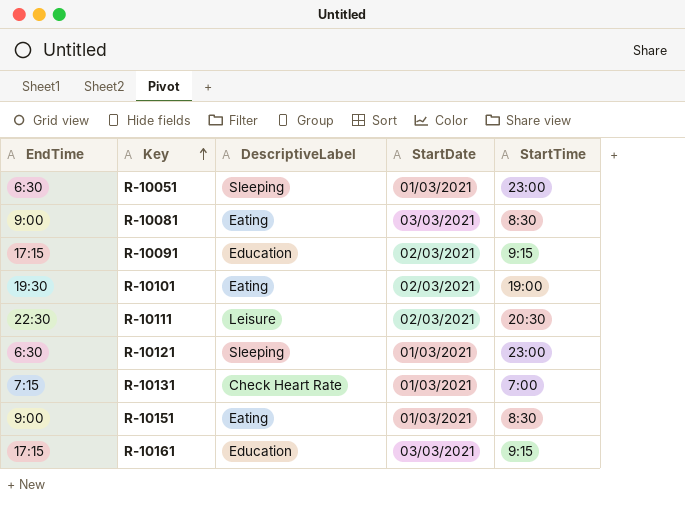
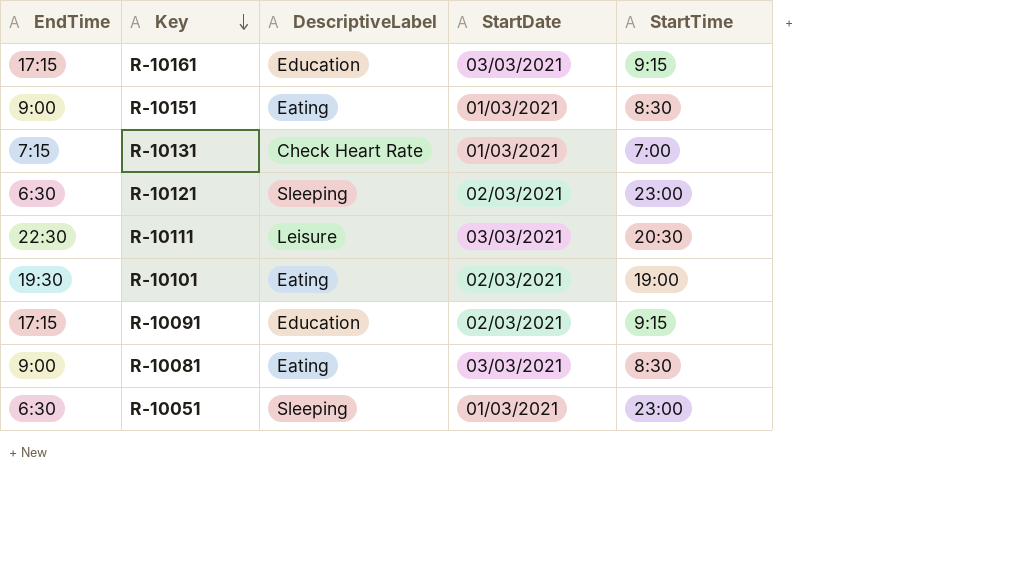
row order: Key ascending -> Key descending
R-10121 | StartDate: 01/03/2021 -> 02/03/2021
R-10111 | StartDate: 02/03/2021 -> 03/03/2021

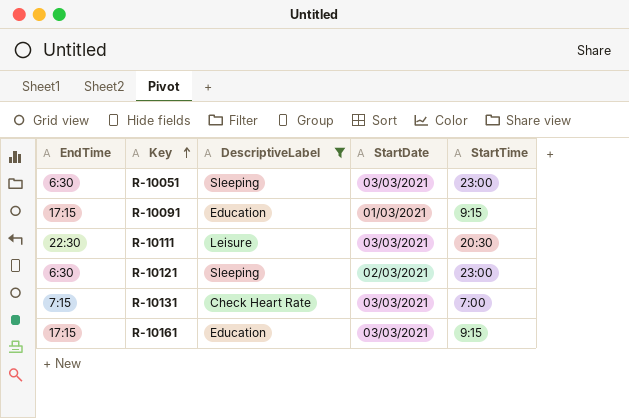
filter: none -> DescriptiveLabel != Eating
row order: Key descending -> Key ascending
R-10051 | StartDate: 01/03/2021 -> 03/03/2021
R-10091 | StartDate: 02/03/2021 -> 01/03/2021
R-10131 | StartDate: 01/03/2021 -> 03/03/2021

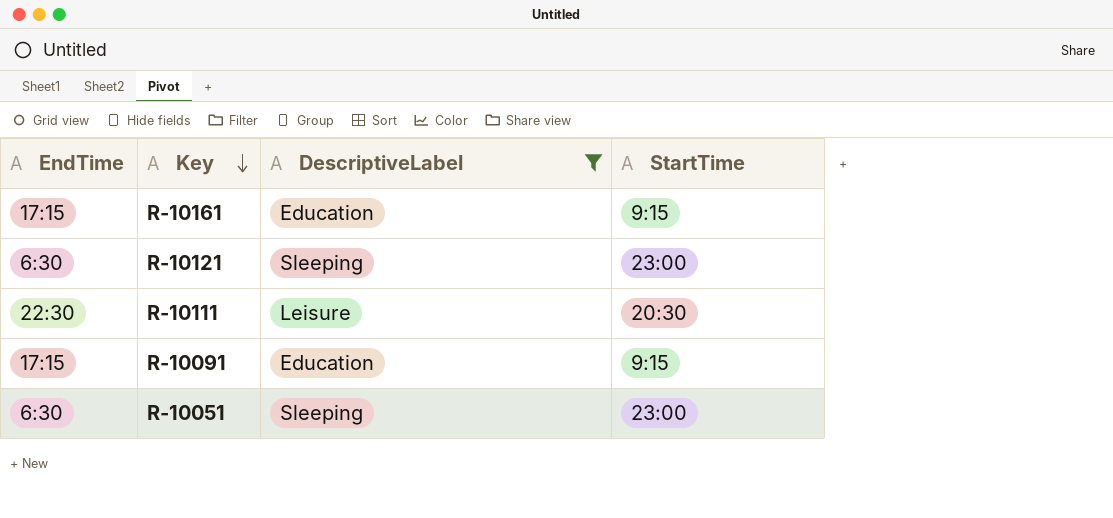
row order: Key ascending -> Key descending
column StartDate | position: 4 -> none
row R-10131: 7:15 | Check Heart Rate | 03/03/2021 | 7:00 -> none

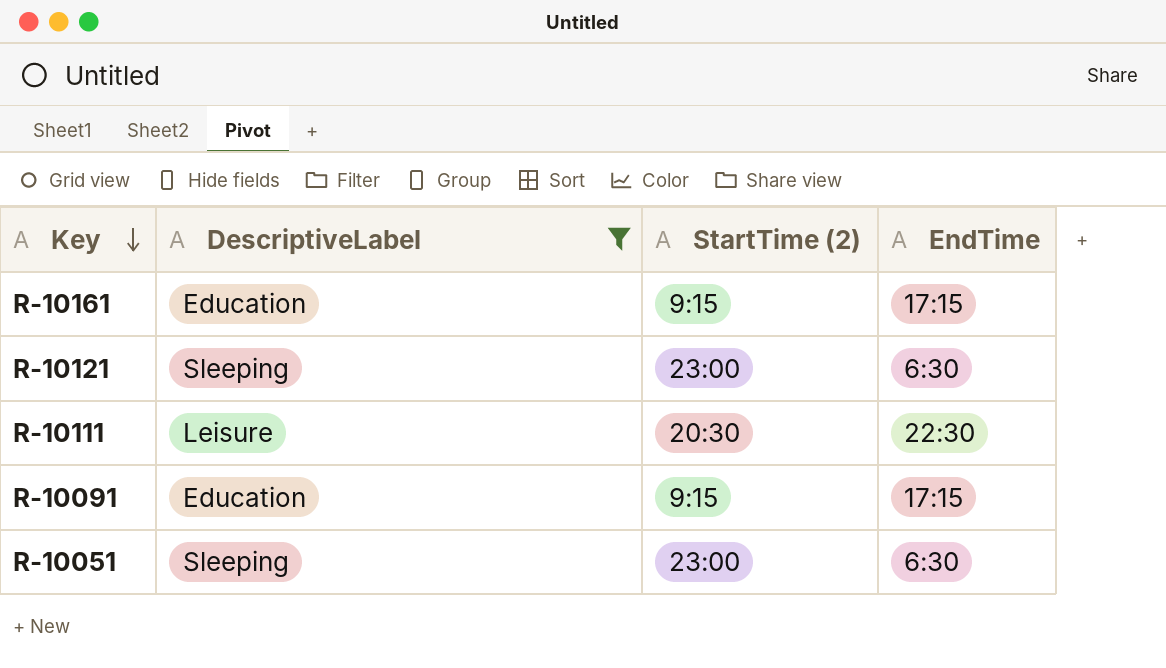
column name: StartTime -> StartTime (2)
column EndTime | position: 1 -> 4

